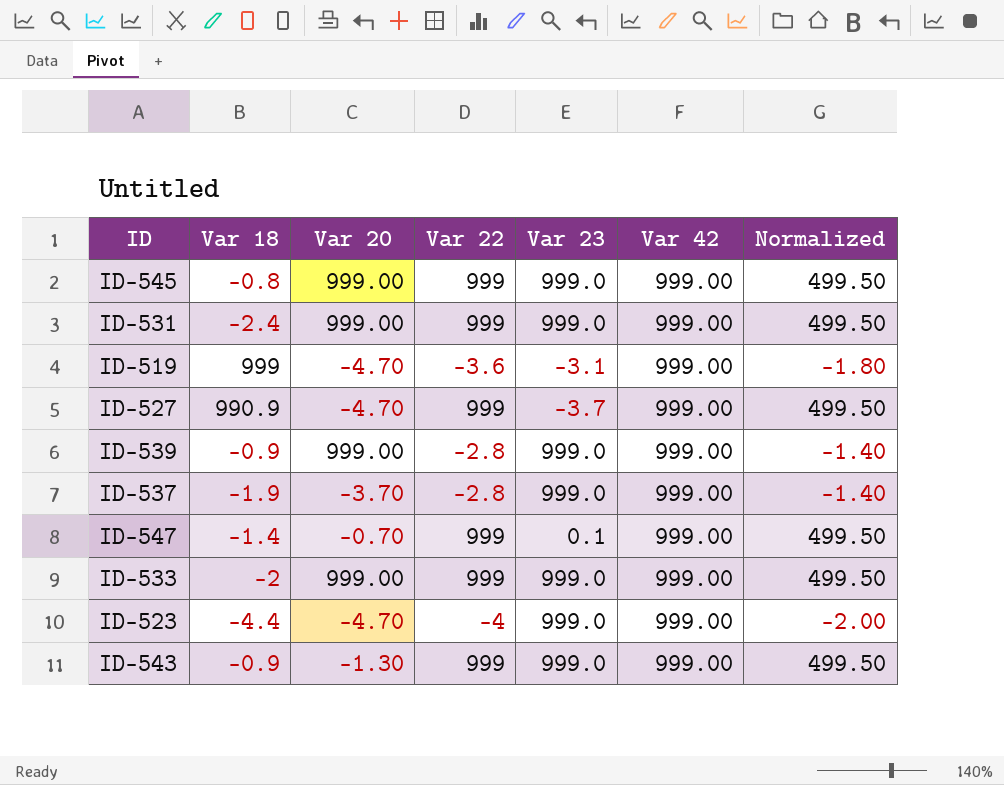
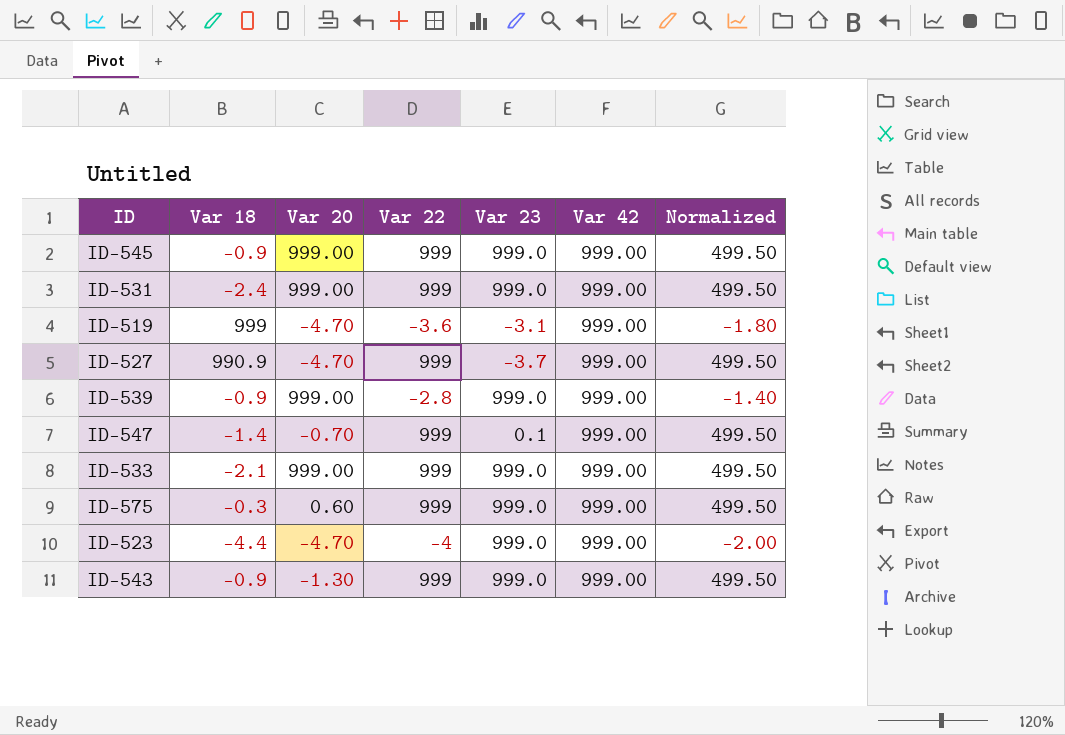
row ID-537: -1.9 | -3.70 | -2.8 | 999.0 | 999.00 | -1.40 -> none
ID-545 | Var 18: -0.8 -> -0.9
ID-533 | Var 18: -2 -> -2.1
row ID-575: none -> -0.3 | 0.60 | 999 | 999.0 | 999.00 | 499.50

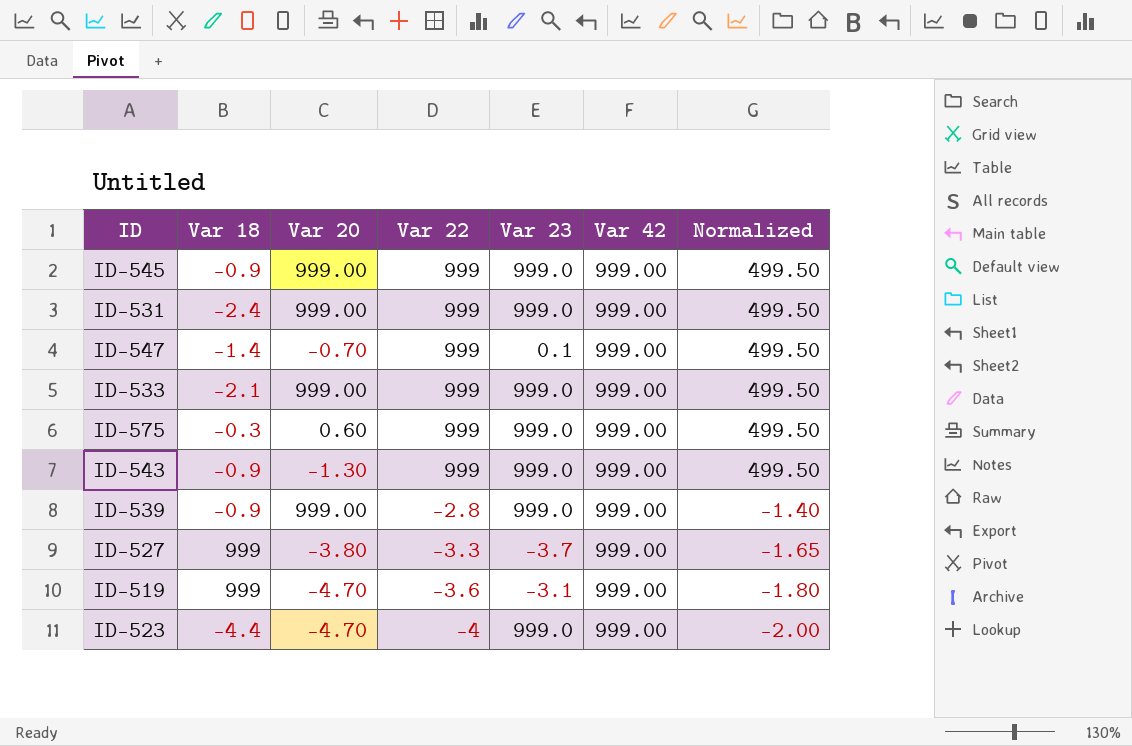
row order: none -> Var 22 descending
ID-527 | Var 18: 990.9 -> 999
ID-527 | Var 20: -4.70 -> -3.80
ID-527 | Var 22: 999 -> -3.3
ID-527 | Normalized: 499.50 -> -1.65

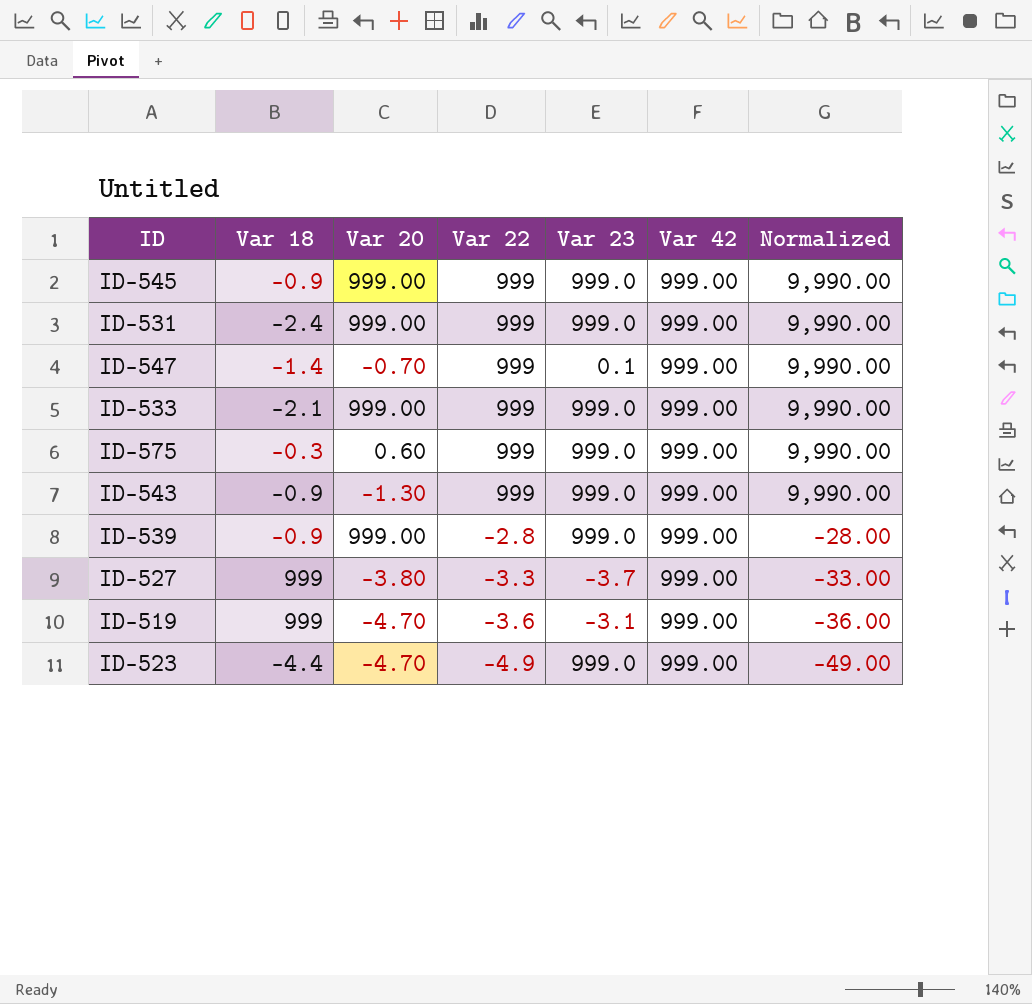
column Normalized | formula: [Var 22] * 0.5 -> [Var 22] * 10
ID-523 | Var 22: -4 -> -4.9

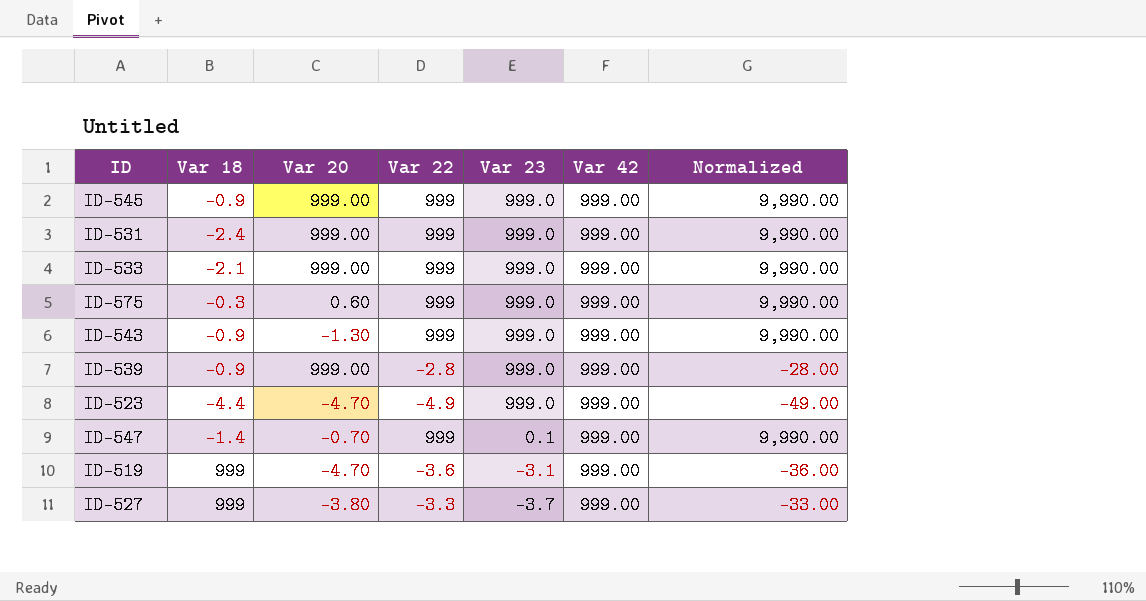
row order: Var 22 descending -> Var 23 descending

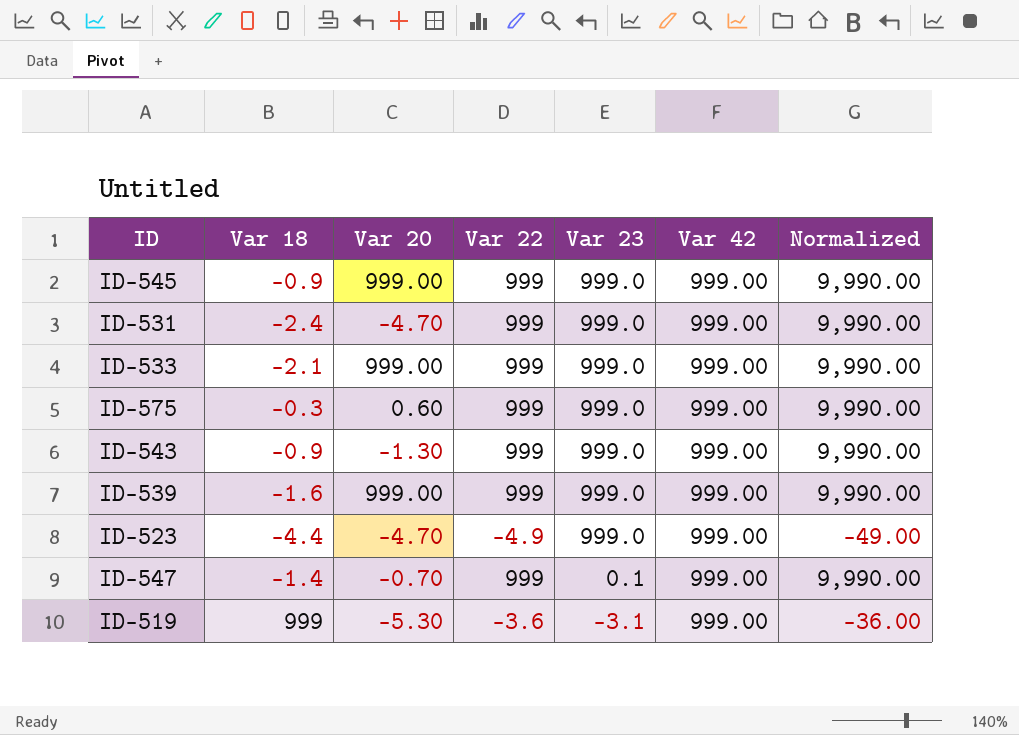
row ID-527: 999 | -3.80 | -3.3 | -3.7 | 999.00 | -33.00 -> none
ID-531 | Var 20: 999.00 -> -4.70
ID-539 | Var 18: -0.9 -> -1.6
ID-539 | Var 22: -2.8 -> 999
ID-539 | Normalized: -28.00 -> 9,990.00
ID-519 | Var 20: -4.70 -> -5.30

